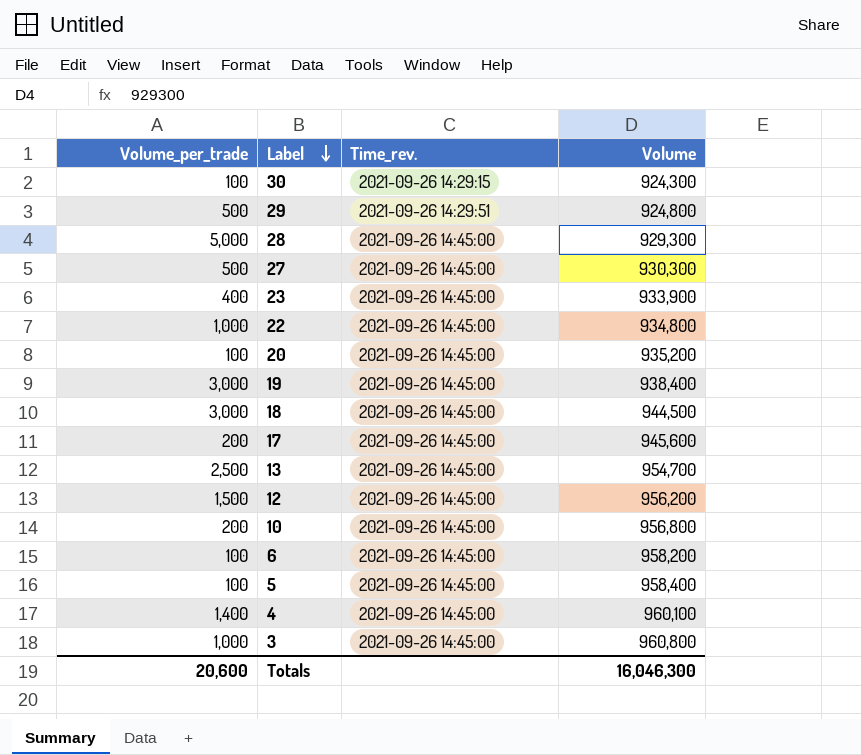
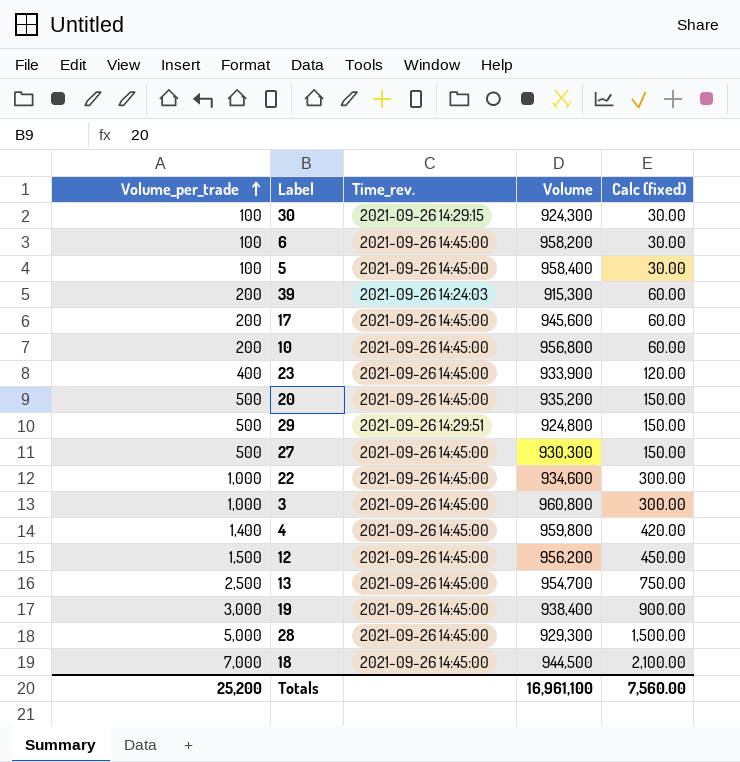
row order: Label descending -> Volume_per_trade ascending
column Calc (fixed) | formula: none -> [Volume_per_trade] * 0.3
row 39: none -> 200 | 2021-09-26 14:24:03 | 915,300 | 60.00
20 | Volume_per_trade: 100 -> 500
22 | Volume: 934,800 -> 934,600
4 | Volume: 960,100 -> 959,800
18 | Volume_per_trade: 3,000 -> 7,000
Totals | Volume_per_trade: 20,600 -> 25,200
Totals | Volume: 16,046,300 -> 16,961,100

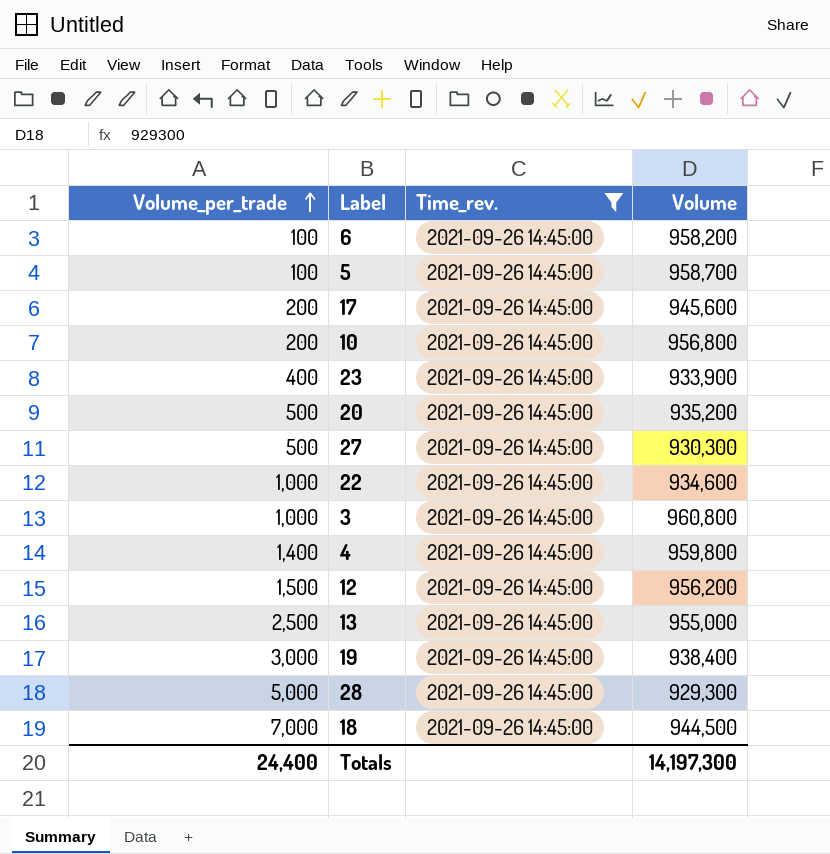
filter: none -> Time_rev. = 2021-09-26 14:45:00
column Calc (fixed) | formula: [Volume_per_trade] * 0.3 -> none
5 | Volume: 958,400 -> 958,700
13 | Volume: 954,700 -> 955,000
Totals | Volume_per_trade: 25,200 -> 24,400
Totals | Volume: 16,961,100 -> 14,197,300

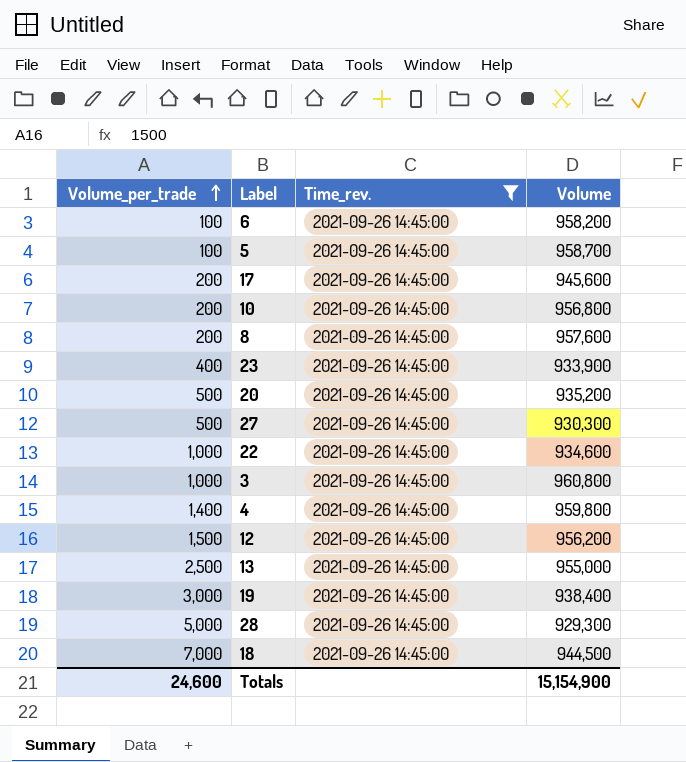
row 8: none -> 200 | 2021-09-26 14:45:00 | 957,600
Totals | Volume_per_trade: 24,400 -> 24,600
Totals | Volume: 14,197,300 -> 15,154,900

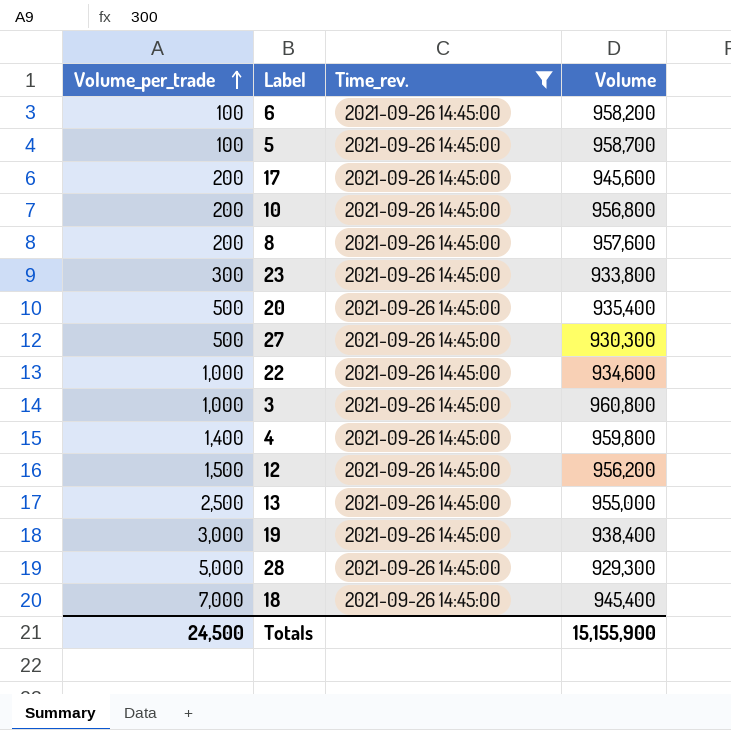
23 | Volume_per_trade: 400 -> 300
23 | Volume: 933,900 -> 933,800
20 | Volume: 935,200 -> 935,400
18 | Volume: 944,500 -> 945,400
Totals | Volume_per_trade: 24,600 -> 24,500
Totals | Volume: 15,154,900 -> 15,155,900

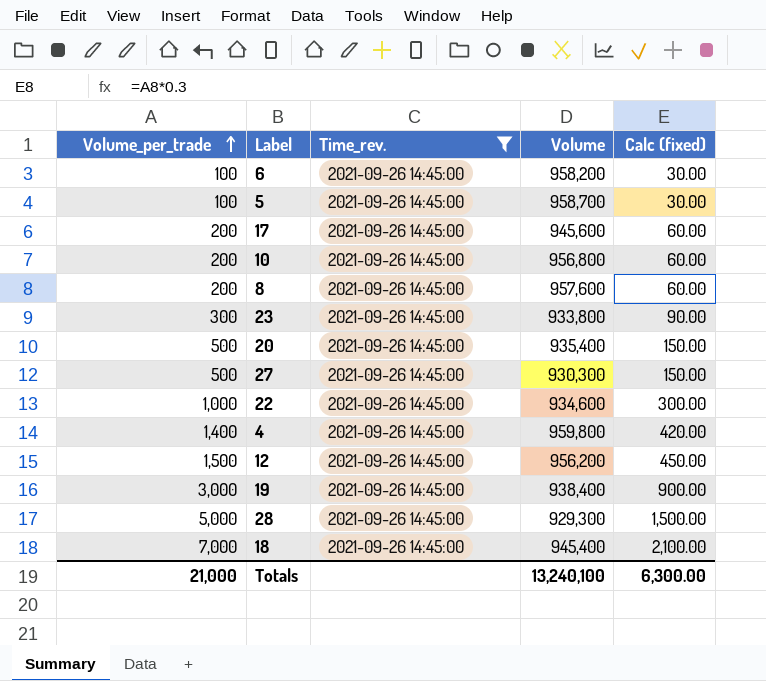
column Calc (fixed) | formula: none -> [Volume_per_trade] * 0.3
row 3: 1,000 | 2021-09-26 14:45:00 | 960,800 -> none
row 13: 2,500 | 2021-09-26 14:45:00 | 955,000 -> none
Totals | Volume_per_trade: 24,500 -> 21,000
Totals | Volume: 15,155,900 -> 13,240,100

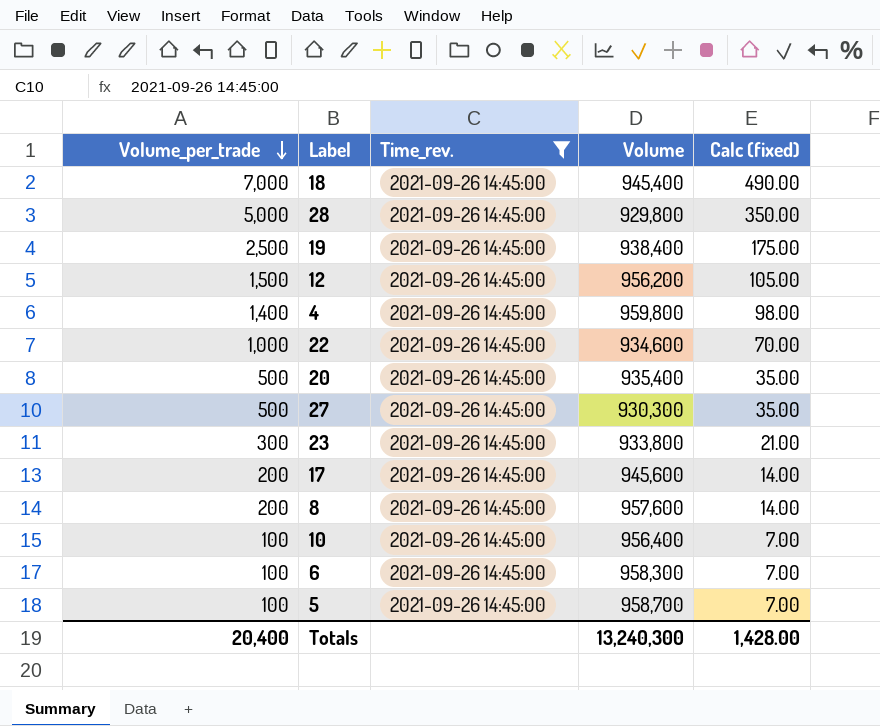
row order: Volume_per_trade ascending -> Volume_per_trade descending
column Calc (fixed) | formula: [Volume_per_trade] * 0.3 -> [Volume_per_trade] * 0.07
28 | Volume: 929,300 -> 929,800
19 | Volume_per_trade: 3,000 -> 2,500
10 | Volume_per_trade: 200 -> 100
10 | Volume: 956,800 -> 956,400
6 | Volume: 958,200 -> 958,300
Totals | Volume_per_trade: 21,000 -> 20,400
Totals | Volume: 13,240,100 -> 13,240,300
Totals | Calc (fixed): 6,300.00 -> 1,428.00

